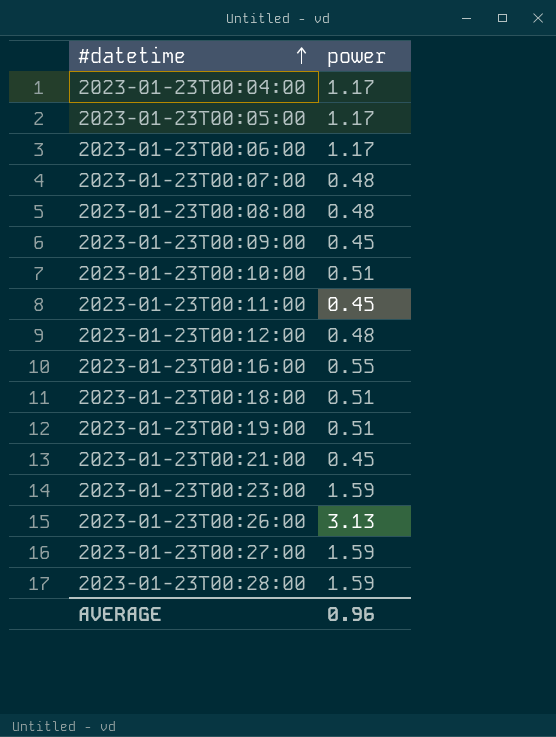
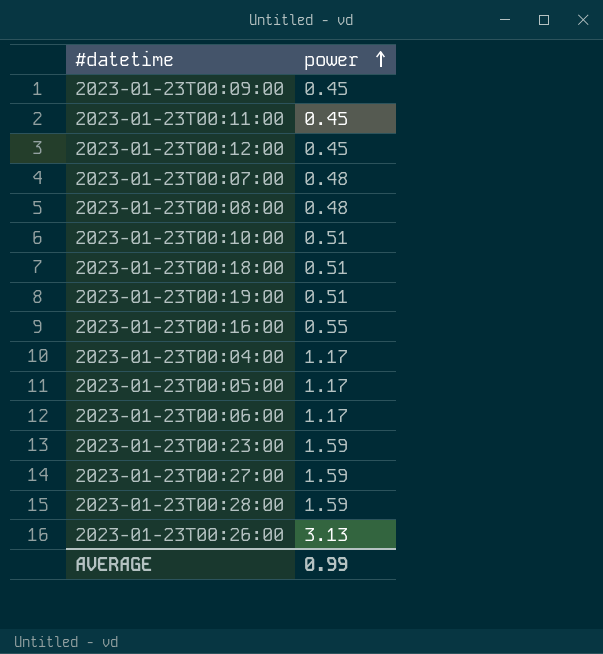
row order: #datetime ascending -> power ascending
row 2023-01-23T00:21:00: 0.45 -> none
2023-01-23T00:12:00 | power: 0.48 -> 0.45
AVERAGE | power: 0.96 -> 0.99

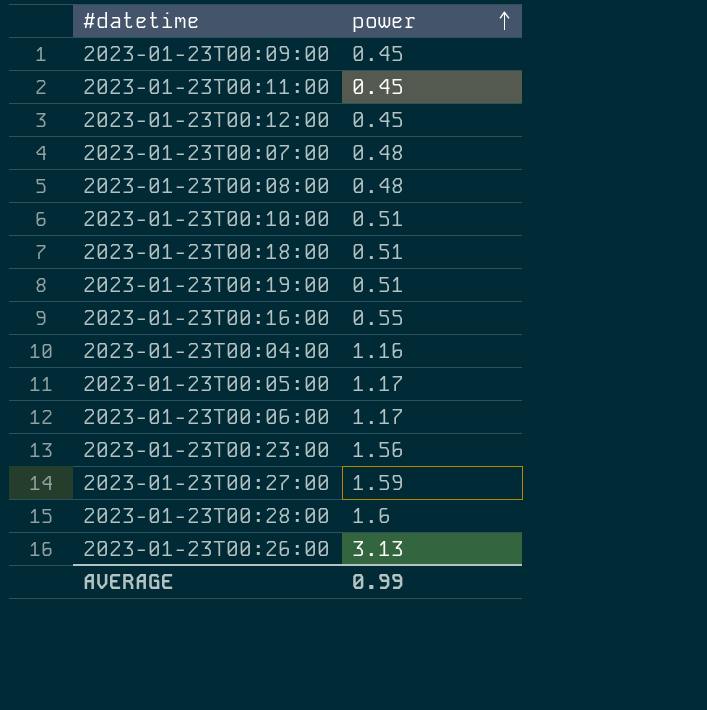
2023-01-23T00:04:00 | power: 1.17 -> 1.16
2023-01-23T00:23:00 | power: 1.59 -> 1.56
2023-01-23T00:28:00 | power: 1.59 -> 1.6

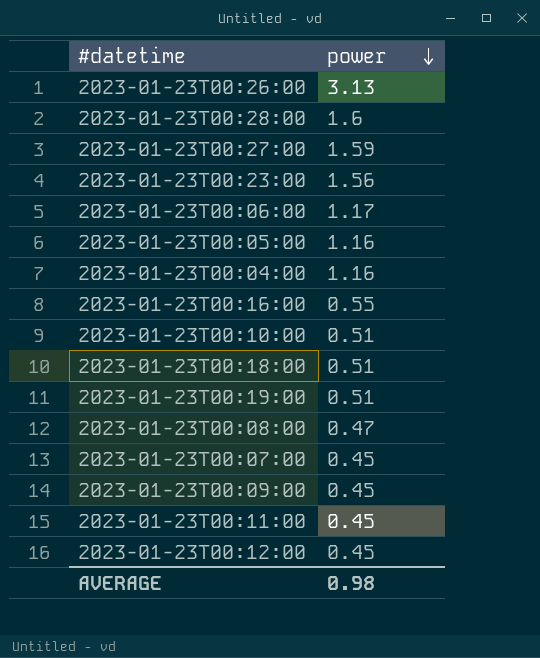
row order: power ascending -> power descending
2023-01-23T00:05:00 | power: 1.17 -> 1.16
2023-01-23T00:08:00 | power: 0.48 -> 0.47
2023-01-23T00:07:00 | power: 0.48 -> 0.45
AVERAGE | power: 0.99 -> 0.98

